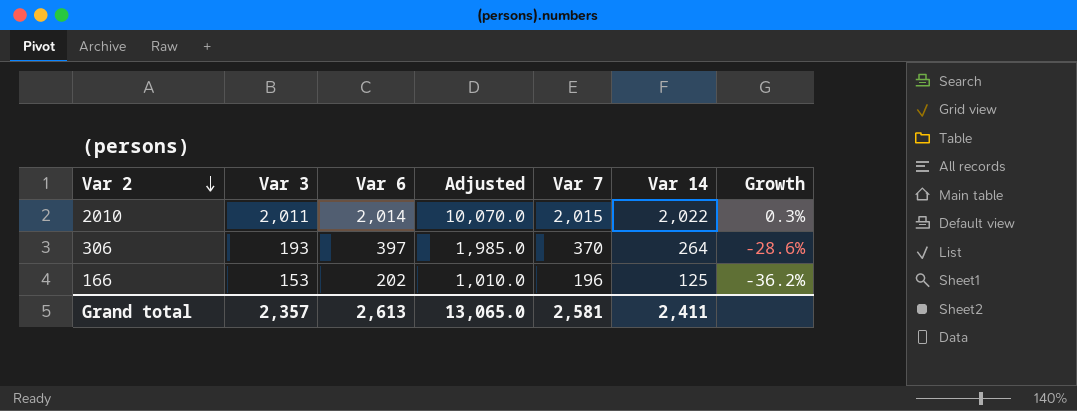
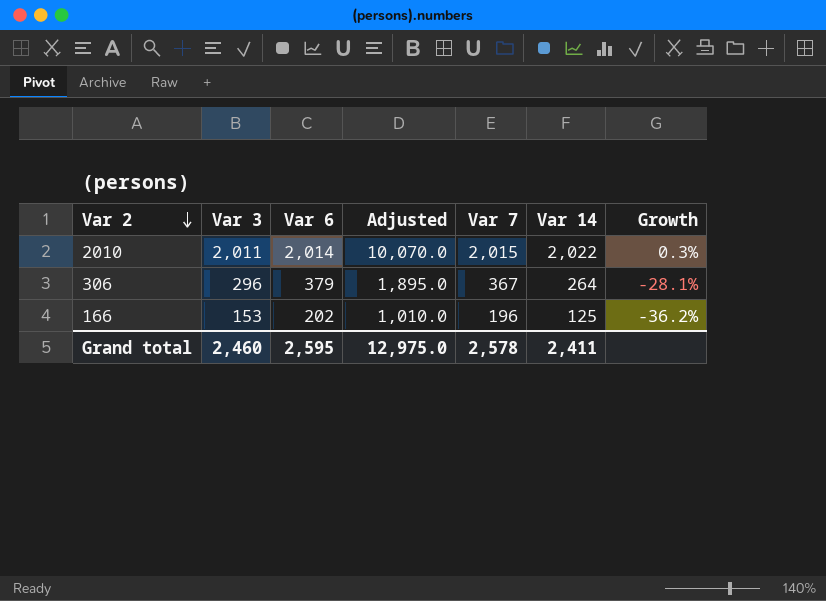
306 | Var 3: 193 -> 296
306 | Var 6: 397 -> 379
306 | Adjusted: 1,985.0 -> 1,895.0
306 | Var 7: 370 -> 367
306 | Growth: -28.6% -> -28.1%
Grand total | Var 3: 2,357 -> 2,460
Grand total | Var 6: 2,613 -> 2,595
Grand total | Adjusted: 13,065.0 -> 12,975.0
Grand total | Var 7: 2,581 -> 2,578

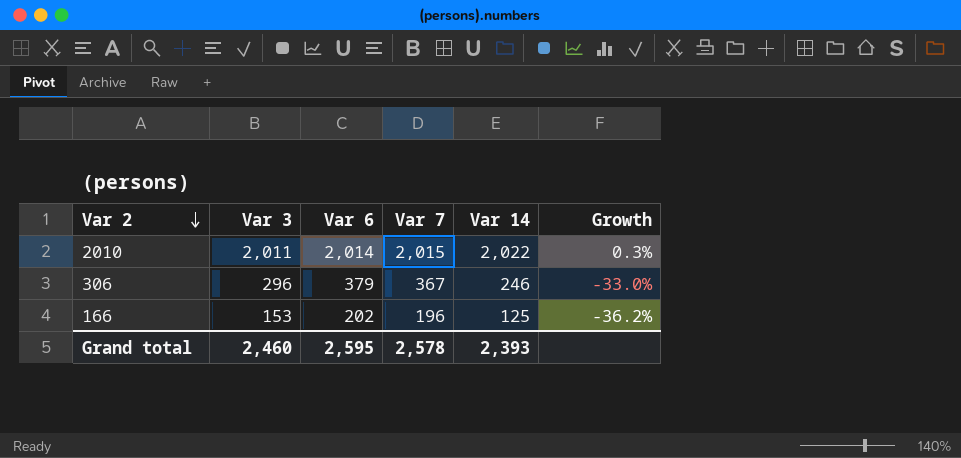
column Adjusted | formula: [Var 6] * 5 -> none
306 | Var 14: 264 -> 246
306 | Growth: -28.1% -> -33.0%
Grand total | Var 14: 2,411 -> 2,393

